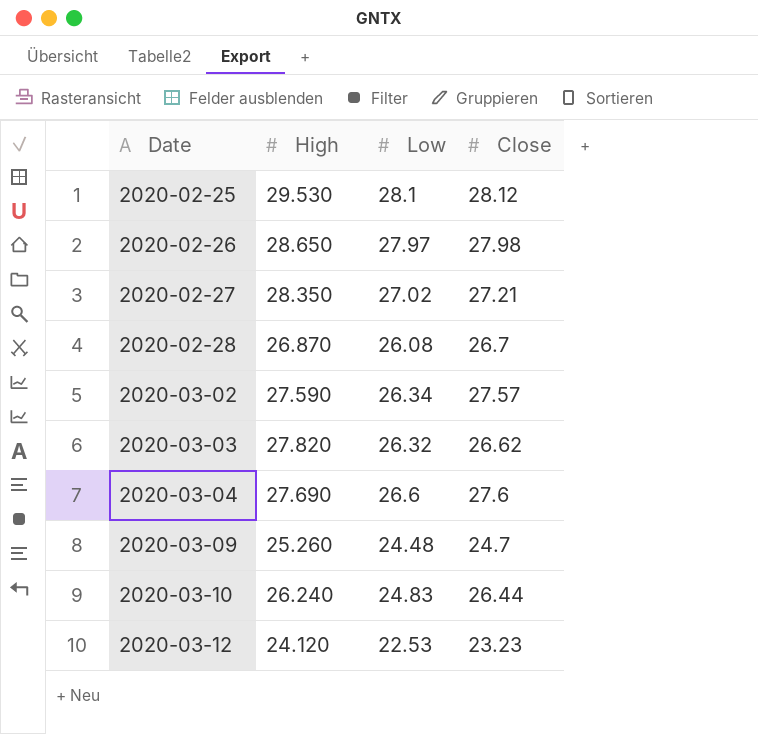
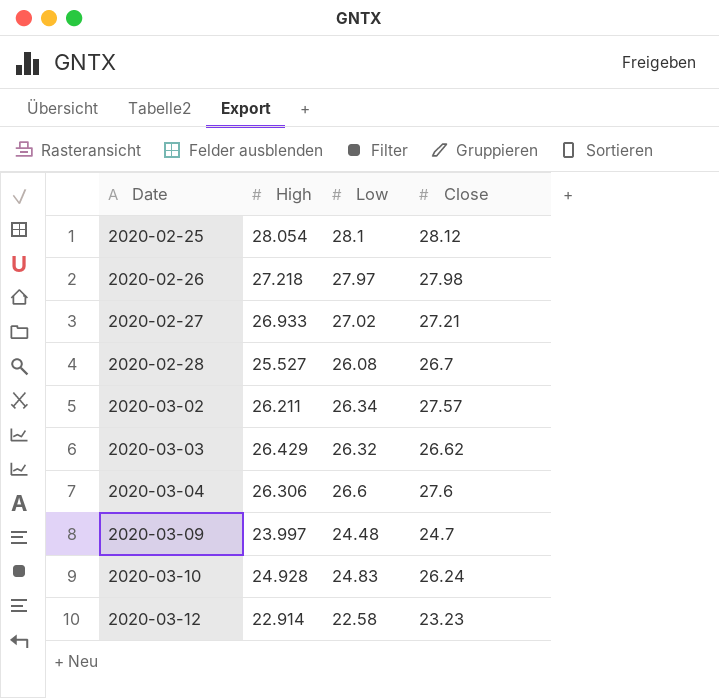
2020-02-25 | High: 29.530 -> 28.054
2020-02-26 | High: 28.650 -> 27.218
2020-02-27 | High: 28.350 -> 26.933
2020-02-28 | High: 26.870 -> 25.527
2020-03-02 | High: 27.590 -> 26.211
2020-03-03 | High: 27.820 -> 26.429
2020-03-04 | High: 27.690 -> 26.306
2020-03-09 | High: 25.260 -> 23.997
2020-03-10 | High: 26.240 -> 24.928
2020-03-10 | Close: 26.44 -> 26.24
2020-03-12 | High: 24.120 -> 22.914
2020-03-12 | Low: 22.53 -> 22.58

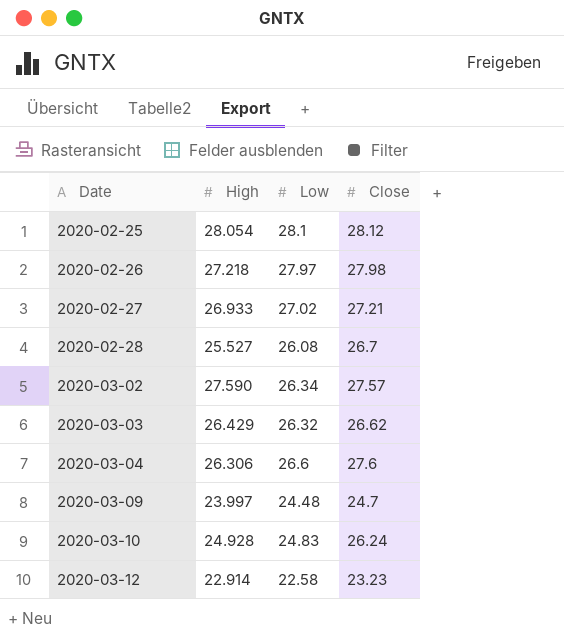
2020-03-02 | High: 26.211 -> 27.590

